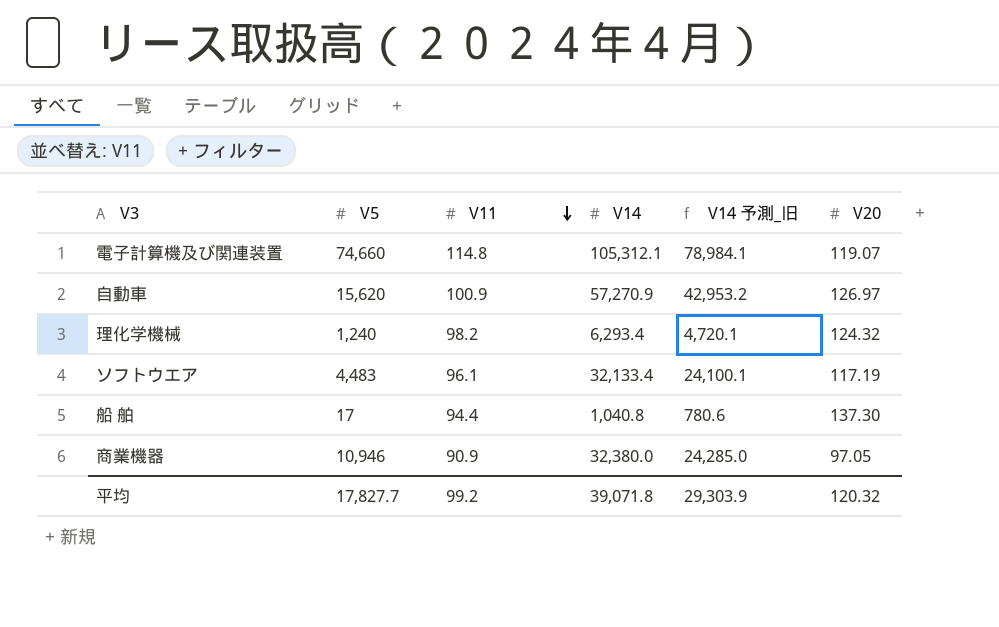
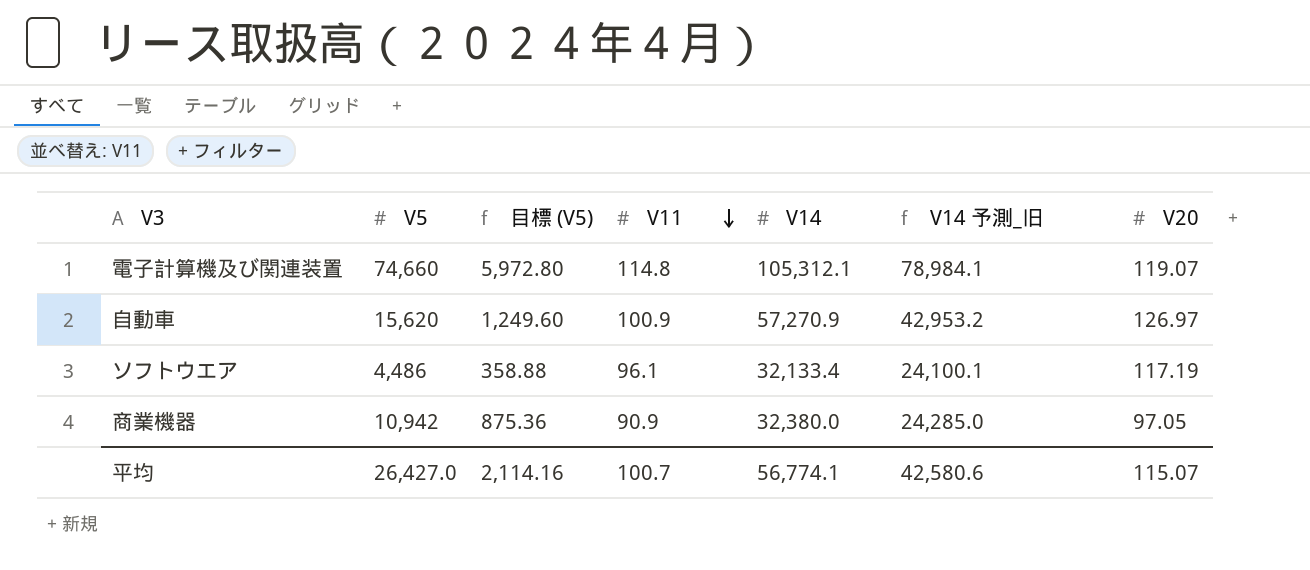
column 目標 (V5) | formula: none -> [V5] * 0.08
row 理化学機械: 1,240 | 98.2 | 6,293.4 | 4,720.1 | 124.32 -> none
row 船 舶: 17 | 94.4 | 1,040.8 | 780.6 | 137.30 -> none
ソフトウエア | V5: 4,483 -> 4,486
商業機器 | V5: 10,946 -> 10,942
平均 | V5: 17,827.7 -> 26,427.0
平均 | V11: 99.2 -> 100.7
平均 | V14: 39,071.8 -> 56,774.1
平均 | V14 予測_旧: 29,303.9 -> 42,580.6
平均 | V20: 120.32 -> 115.07

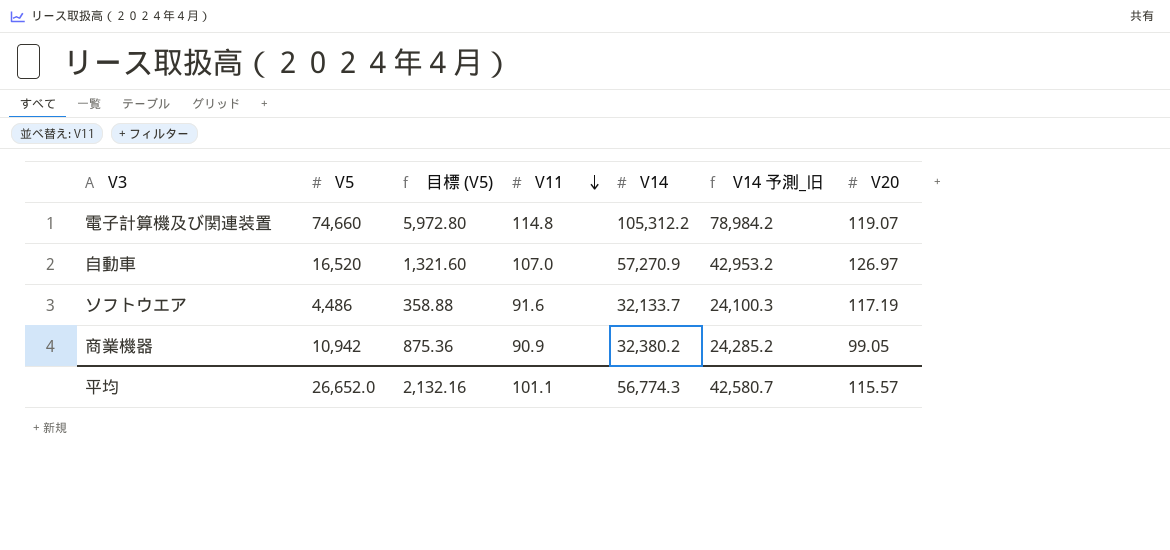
電子計算機及び関連装置 | V14: 105,312.1 -> 105,312.2
電子計算機及び関連装置 | V14 予測_旧: 78,984.1 -> 78,984.2
自動車 | V5: 15,620 -> 16,520
自動車 | 目標 (V5): 1,249.60 -> 1,321.60
自動車 | V11: 100.9 -> 107.0
ソフトウエア | V11: 96.1 -> 91.6
ソフトウエア | V14: 32,133.4 -> 32,133.7
ソフトウエア | V14 予測_旧: 24,100.1 -> 24,100.3
商業機器 | V14: 32,380.0 -> 32,380.2
商業機器 | V14 予測_旧: 24,285.0 -> 24,285.2
商業機器 | V20: 97.05 -> 99.05
平均 | V5: 26,427.0 -> 26,652.0
平均 | 目標 (V5): 2,114.16 -> 2,132.16
平均 | V11: 100.7 -> 101.1
平均 | V14: 56,774.1 -> 56,774.3
平均 | V14 予測_旧: 42,580.6 -> 42,580.7
平均 | V20: 115.07 -> 115.57

